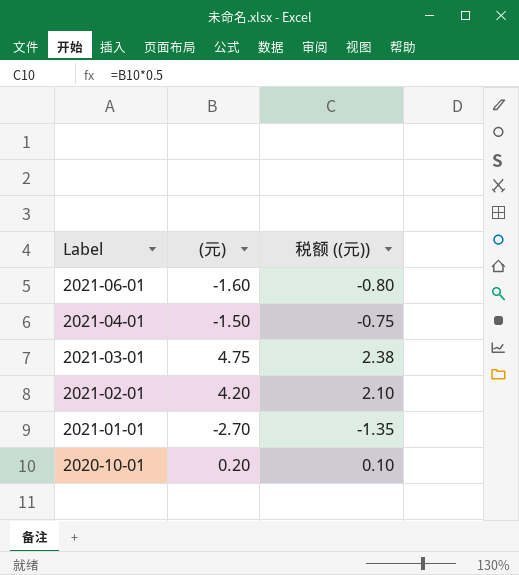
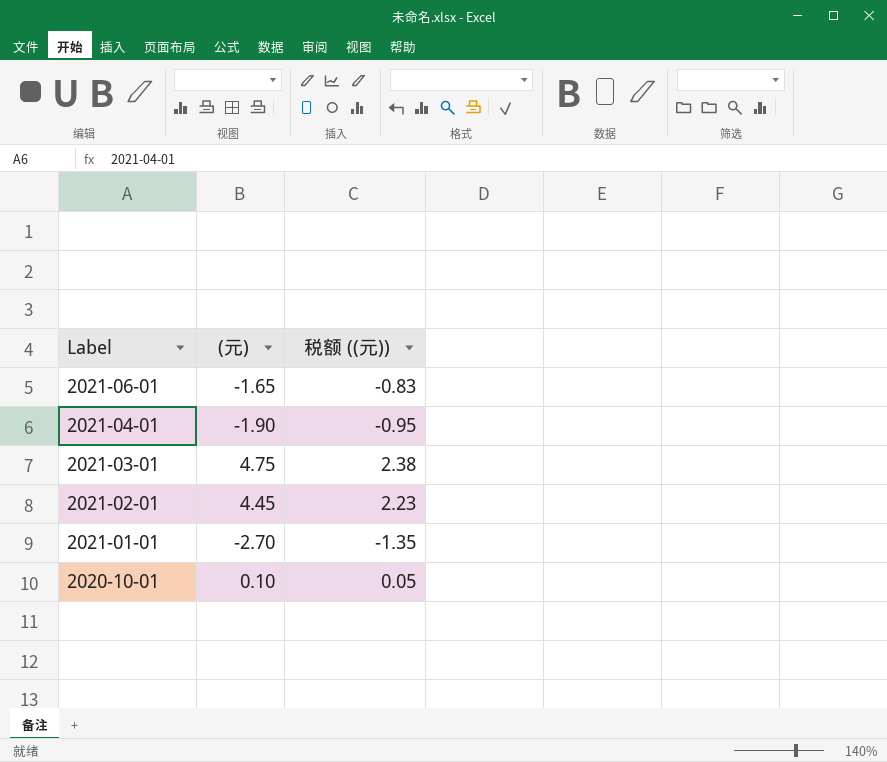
2021-06-01 | (元): -1.60 -> -1.65
2021-06-01 | 税额 ((元)): -0.80 -> -0.83
2021-04-01 | (元): -1.50 -> -1.90
2021-04-01 | 税额 ((元)): -0.75 -> -0.95
2021-02-01 | (元): 4.20 -> 4.45
2021-02-01 | 税额 ((元)): 2.10 -> 2.23
2020-10-01 | (元): 0.20 -> 0.10
2020-10-01 | 税额 ((元)): 0.10 -> 0.05

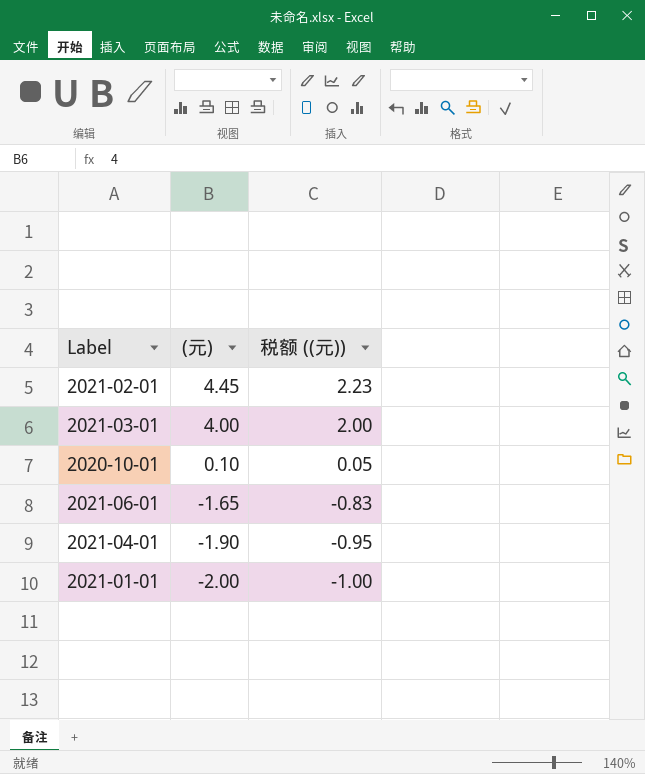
row order: Label descending -> (元) descending
2021-03-01 | (元): 4.75 -> 4.00
2021-03-01 | 税额 ((元)): 2.38 -> 2.00
2021-01-01 | (元): -2.70 -> -2.00
2021-01-01 | 税额 ((元)): -1.35 -> -1.00

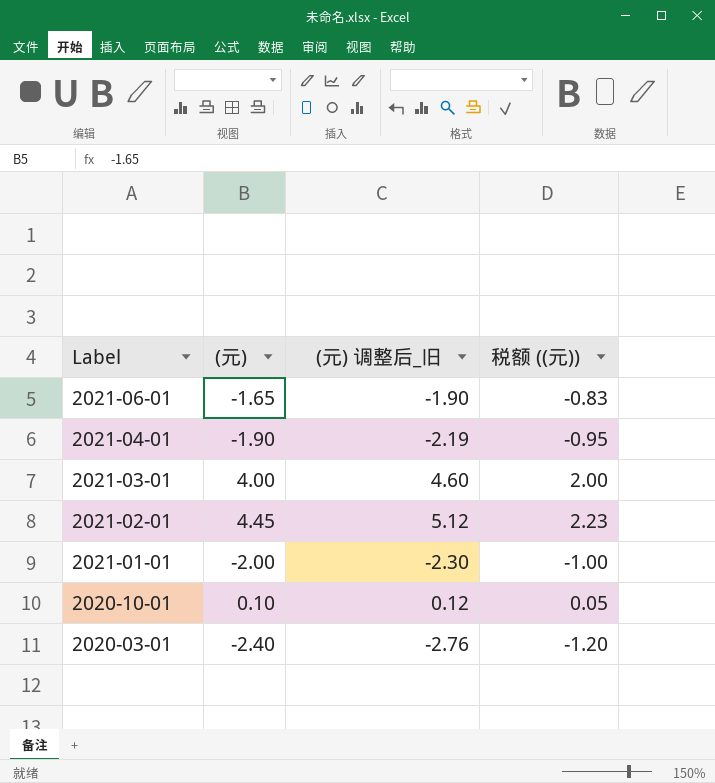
row order: (元) descending -> Label descending
column (元) 调整后_旧 | formula: none -> [(元)] * 1.15
row 2020-03-01: none -> -2.40 | -2.76 | -1.20

